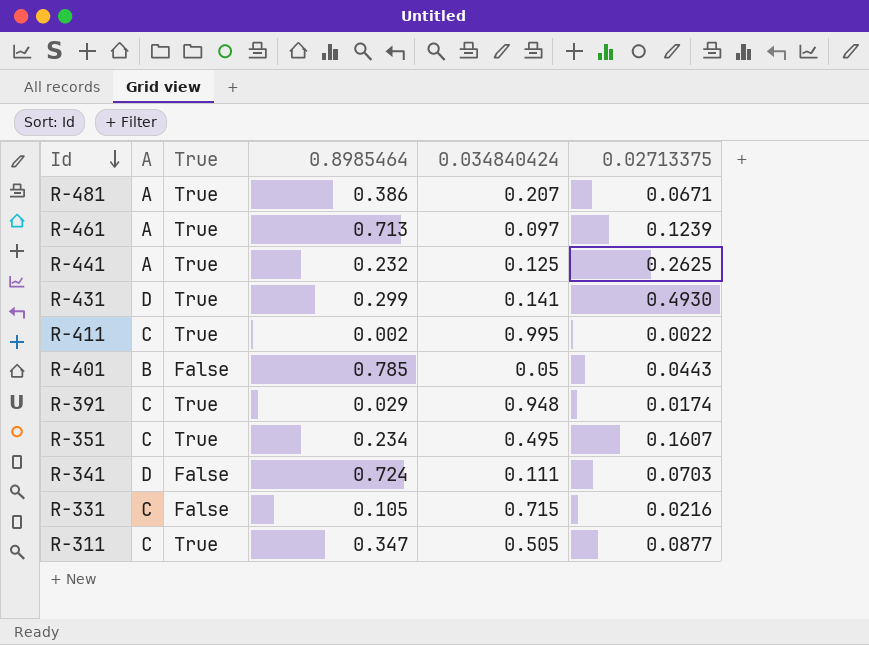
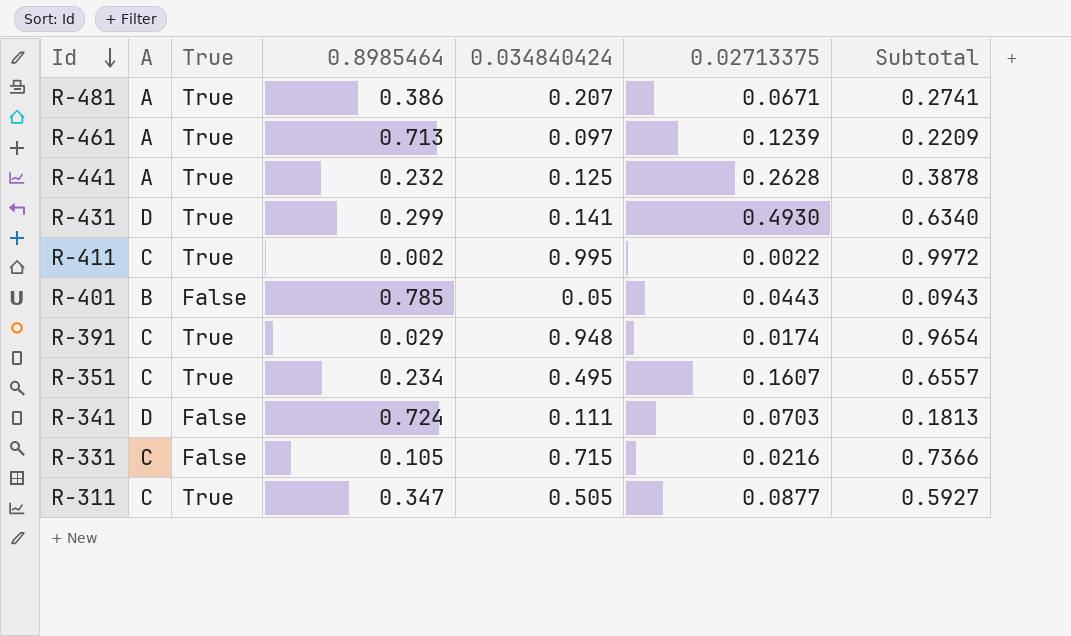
column Subtotal | formula: none -> [0.034840424] + [0.02713375]
R-441 | 0.02713375: 0.2625 -> 0.2628

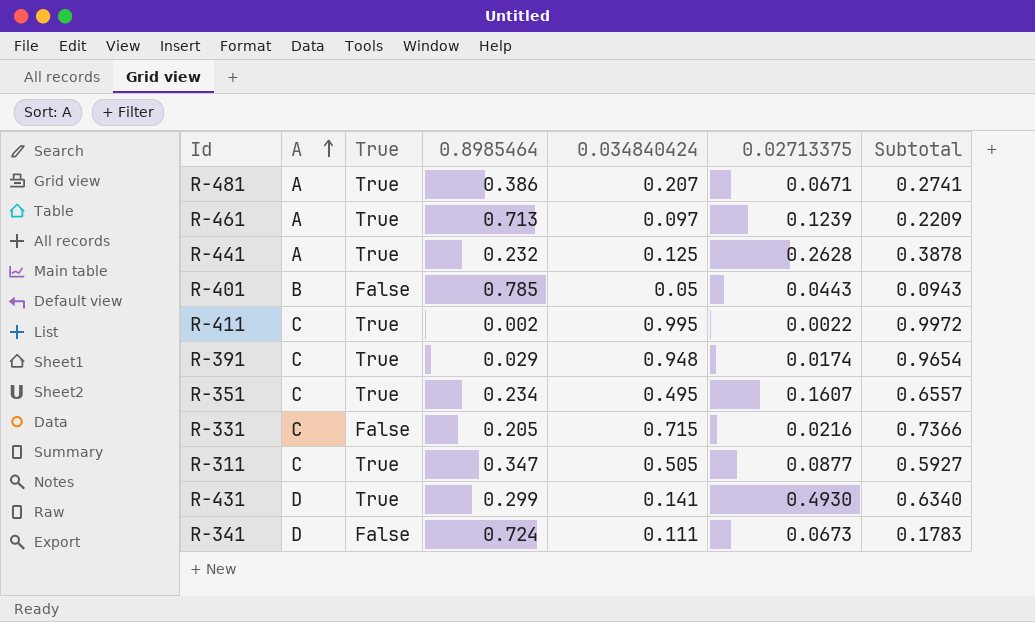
row order: Id descending -> A ascending
R-331 | 0.8985464: 0.105 -> 0.205
R-341 | 0.02713375: 0.0703 -> 0.0673
R-341 | Subtotal: 0.1813 -> 0.1783

